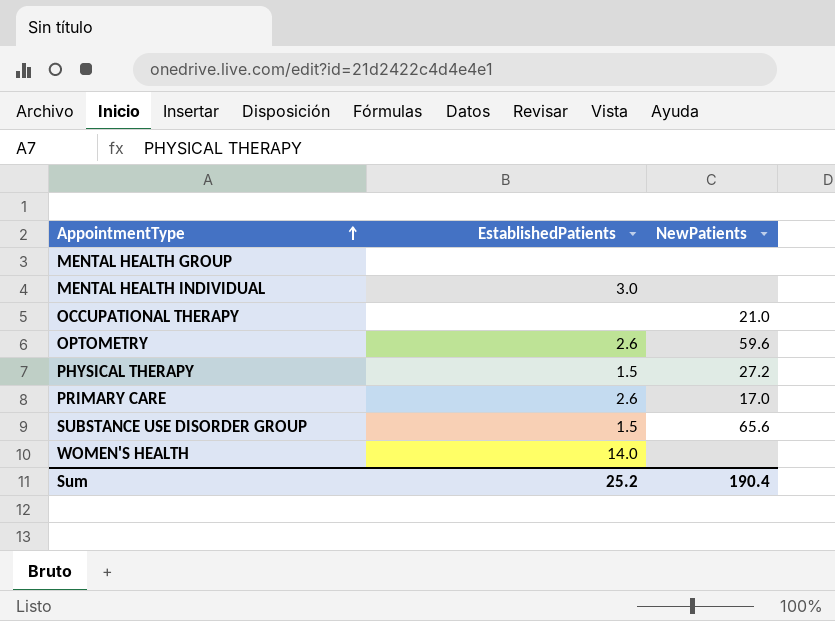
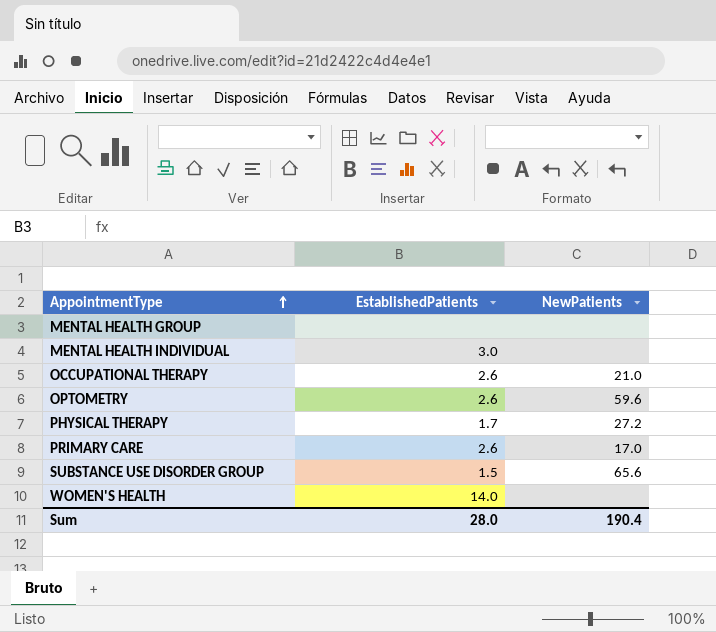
OCCUPATIONAL THERAPY | EstablishedPatients: none -> 2.6
PHYSICAL THERAPY | EstablishedPatients: 1.5 -> 1.7
Sum | EstablishedPatients: 25.2 -> 28.0

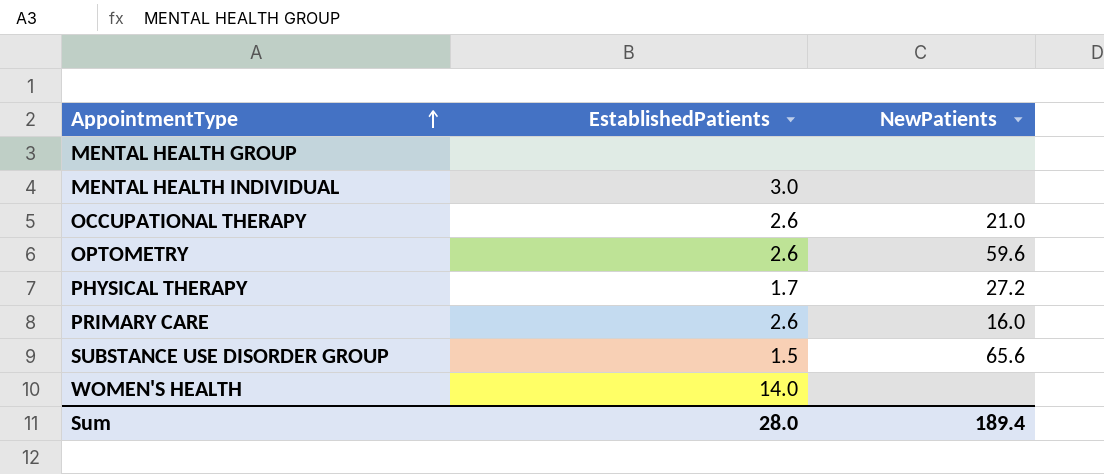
PRIMARY CARE | NewPatients: 17.0 -> 16.0
Sum | NewPatients: 190.4 -> 189.4

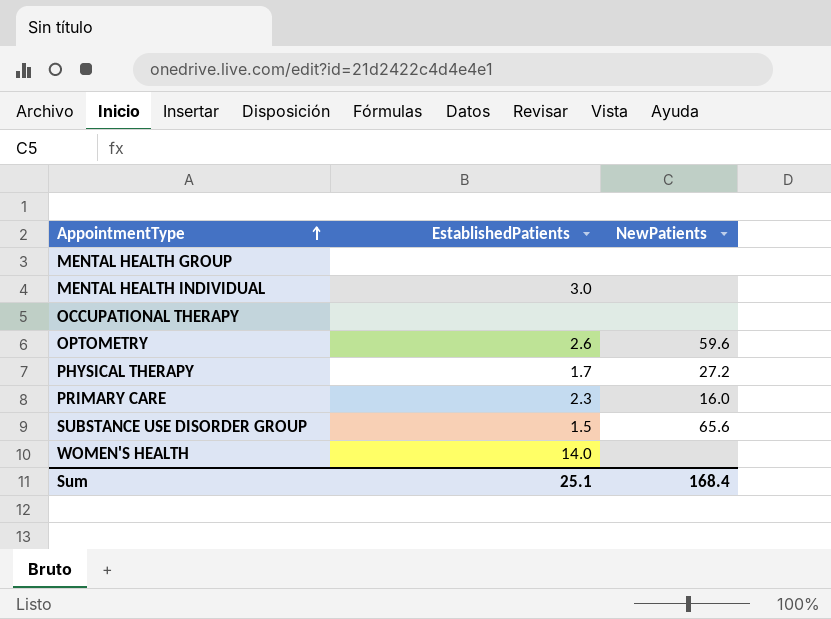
OCCUPATIONAL THERAPY | EstablishedPatients: 2.6 -> none
OCCUPATIONAL THERAPY | NewPatients: 21.0 -> none
PRIMARY CARE | EstablishedPatients: 2.6 -> 2.3
Sum | EstablishedPatients: 28.0 -> 25.1
Sum | NewPatients: 189.4 -> 168.4

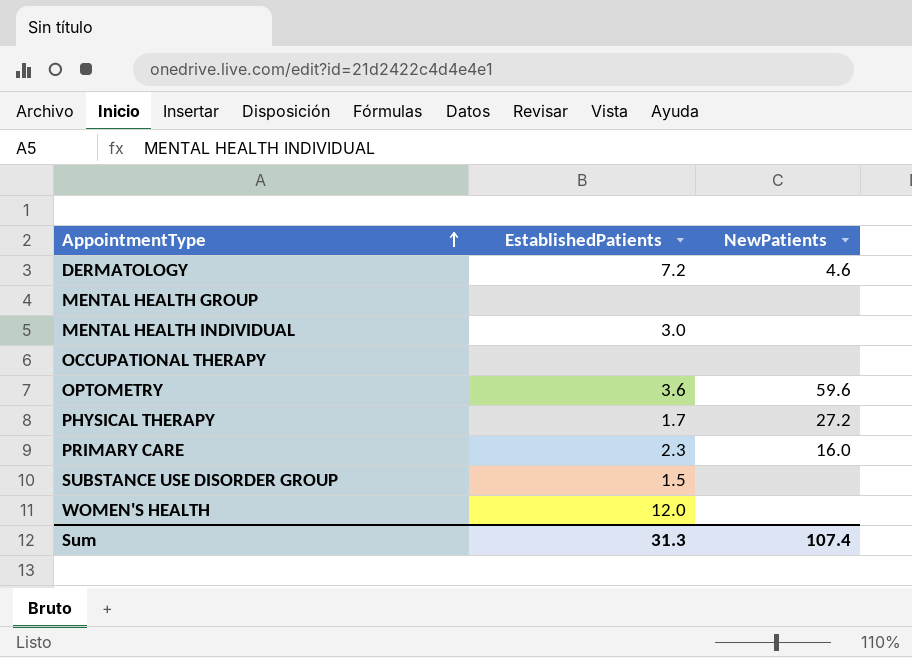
row DERMATOLOGY: none -> 7.2 | 4.6
OPTOMETRY | EstablishedPatients: 2.6 -> 3.6
SUBSTANCE USE DISORDER GROUP | NewPatients: 65.6 -> none
WOMEN'S HEALTH | EstablishedPatients: 14.0 -> 12.0
Sum | EstablishedPatients: 25.1 -> 31.3
Sum | NewPatients: 168.4 -> 107.4

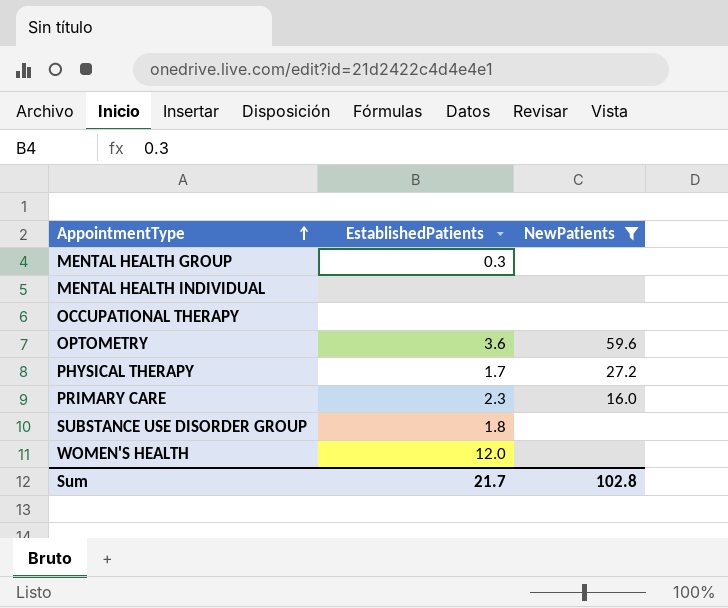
filter: none -> NewPatients != 4.6
MENTAL HEALTH GROUP | EstablishedPatients: none -> 0.3
MENTAL HEALTH INDIVIDUAL | EstablishedPatients: 3.0 -> none
SUBSTANCE USE DISORDER GROUP | EstablishedPatients: 1.5 -> 1.8
Sum | EstablishedPatients: 31.3 -> 21.7
Sum | NewPatients: 107.4 -> 102.8

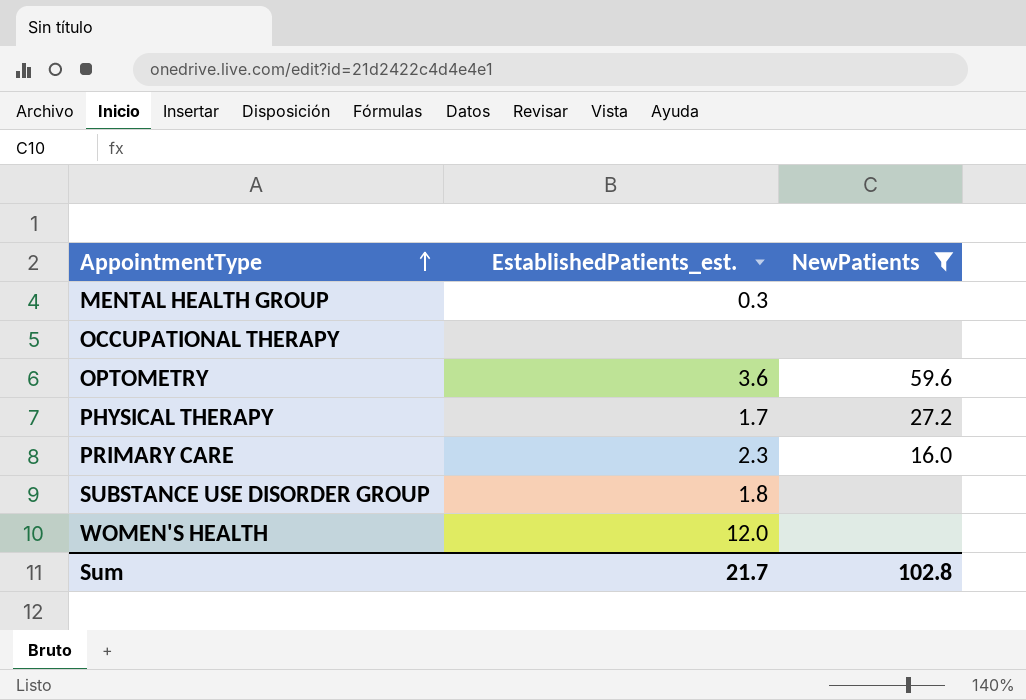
column name: EstablishedPatients -> EstablishedPatients_est.
row MENTAL HEALTH INDIVIDUAL: none | none -> none

